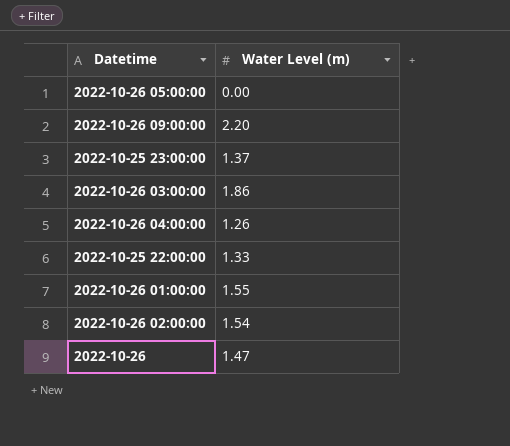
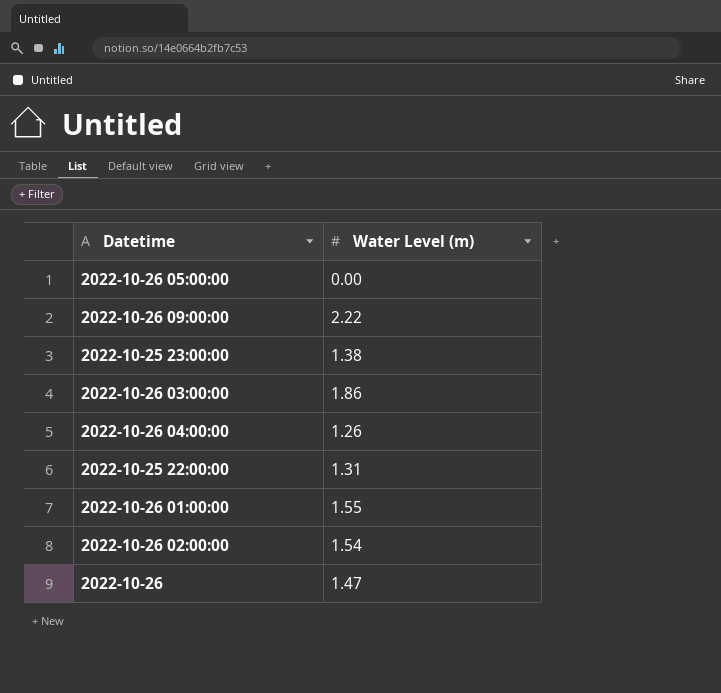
2022-10-26 09:00:00 | Water Level (m): 2.20 -> 2.22
2022-10-25 23:00:00 | Water Level (m): 1.37 -> 1.38
2022-10-25 22:00:00 | Water Level (m): 1.33 -> 1.31

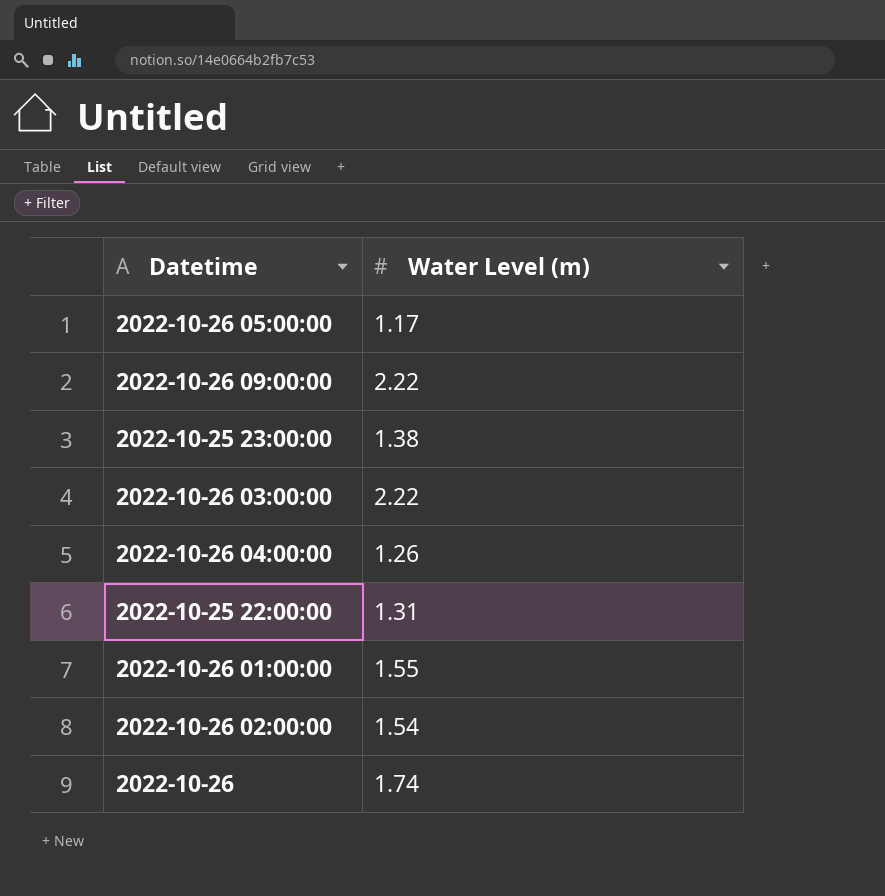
2022-10-26 05:00:00 | Water Level (m): 0.00 -> 1.17
2022-10-26 03:00:00 | Water Level (m): 1.86 -> 2.22
2022-10-26 | Water Level (m): 1.47 -> 1.74

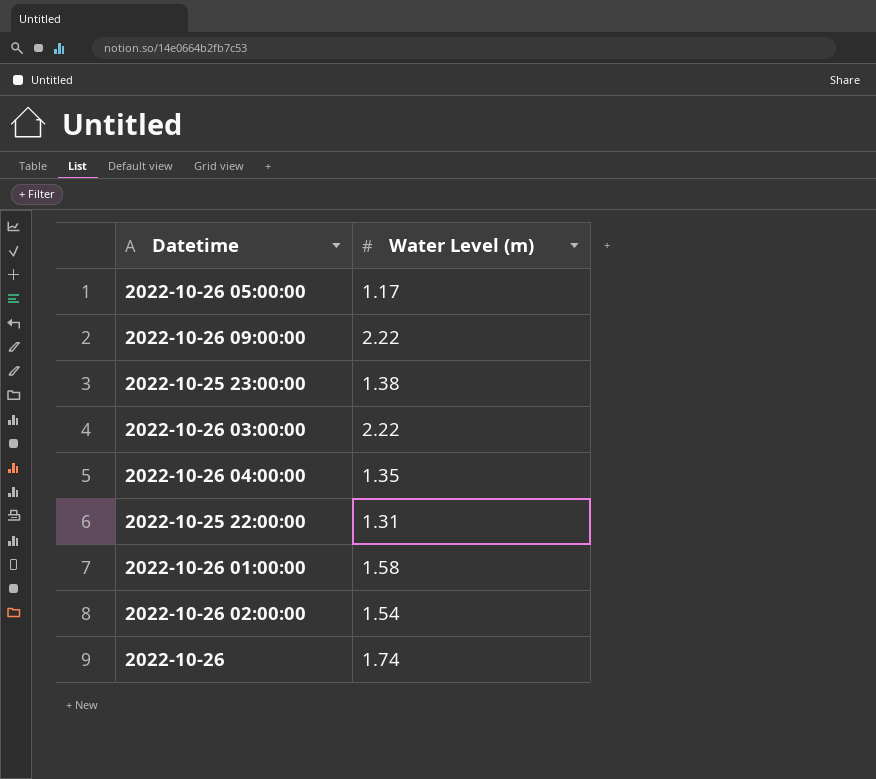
2022-10-26 04:00:00 | Water Level (m): 1.26 -> 1.35
2022-10-26 01:00:00 | Water Level (m): 1.55 -> 1.58

